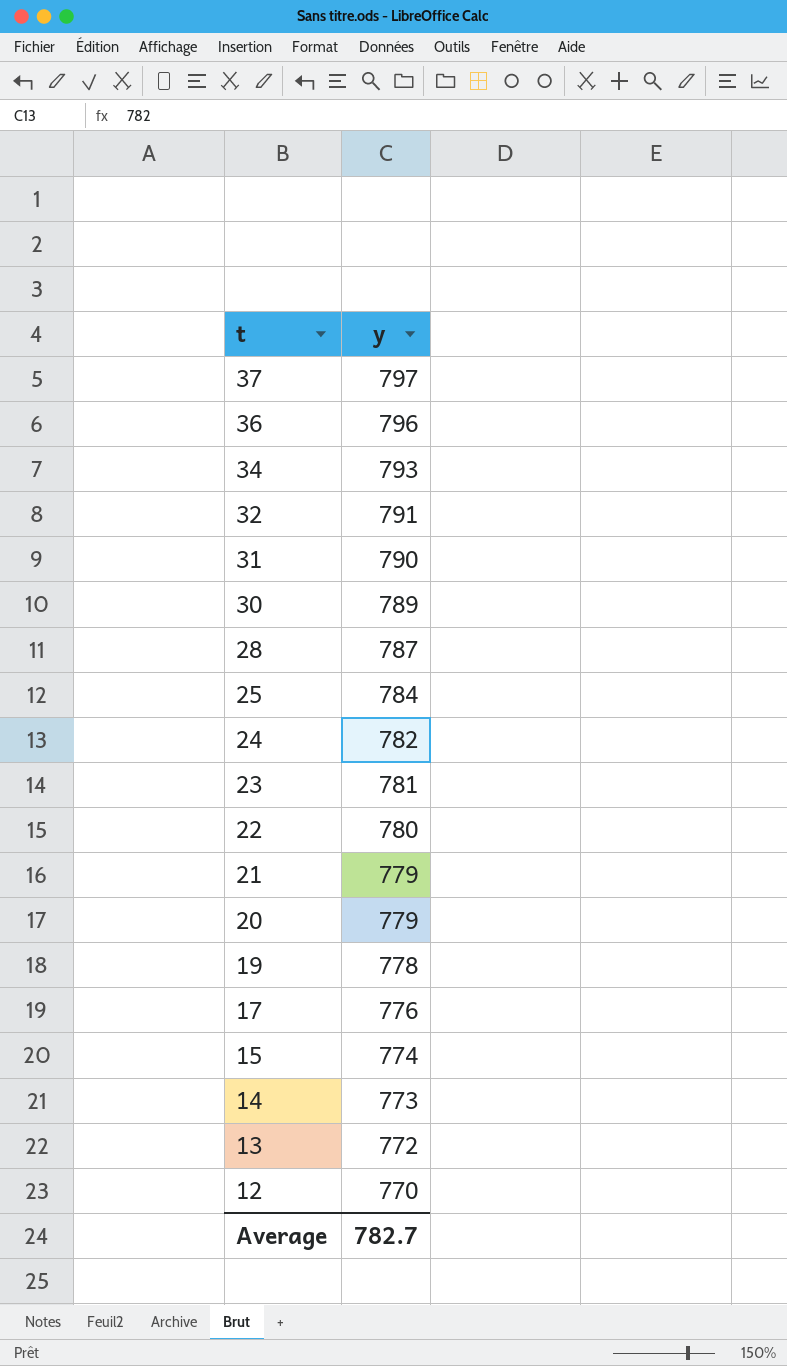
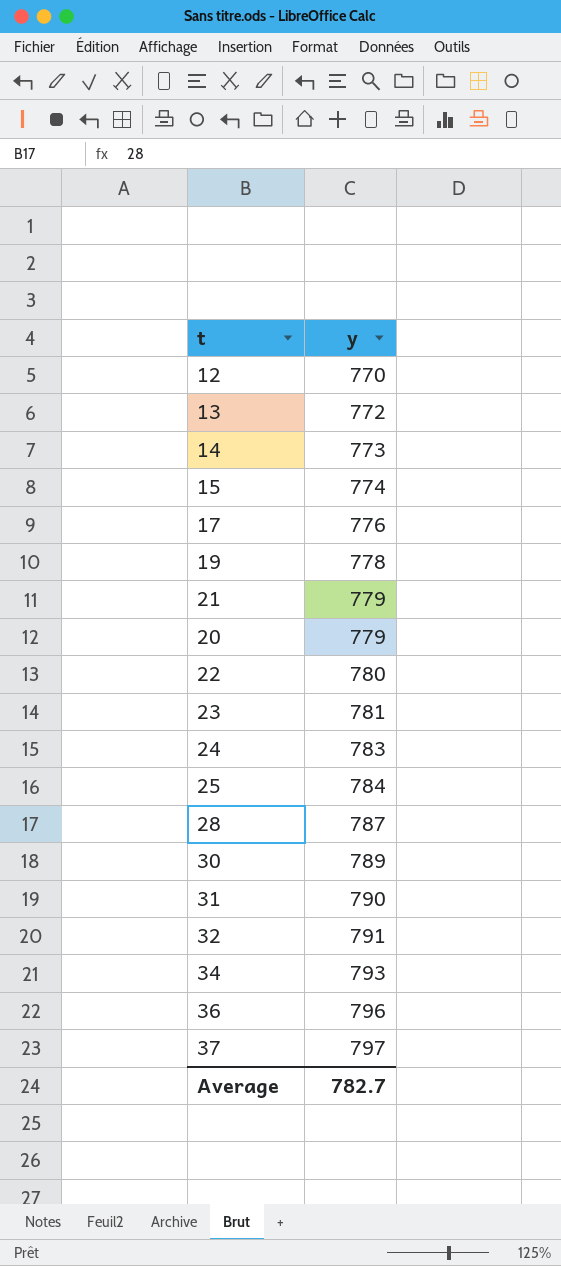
row order: t descending -> y ascending
24 | y: 782 -> 783

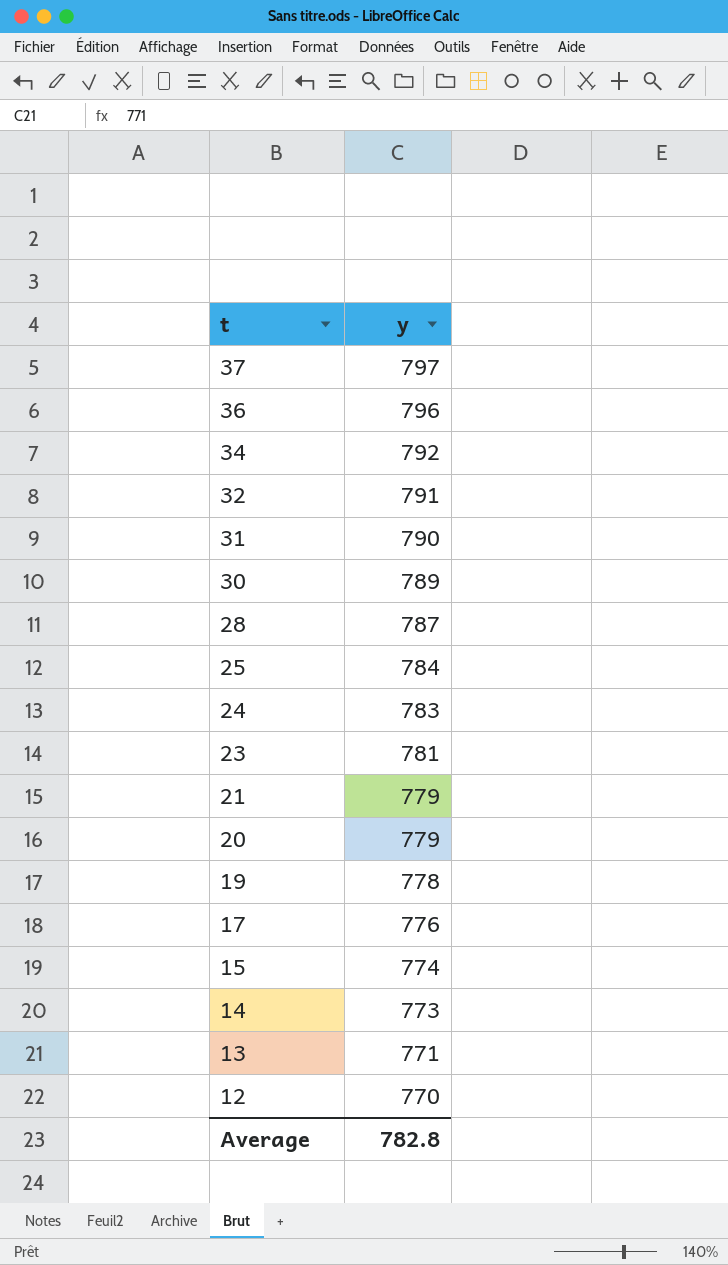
row order: y ascending -> t descending
row 22: 780 -> none
34 | y: 793 -> 792
13 | y: 772 -> 771
Average | y: 782.7 -> 782.8

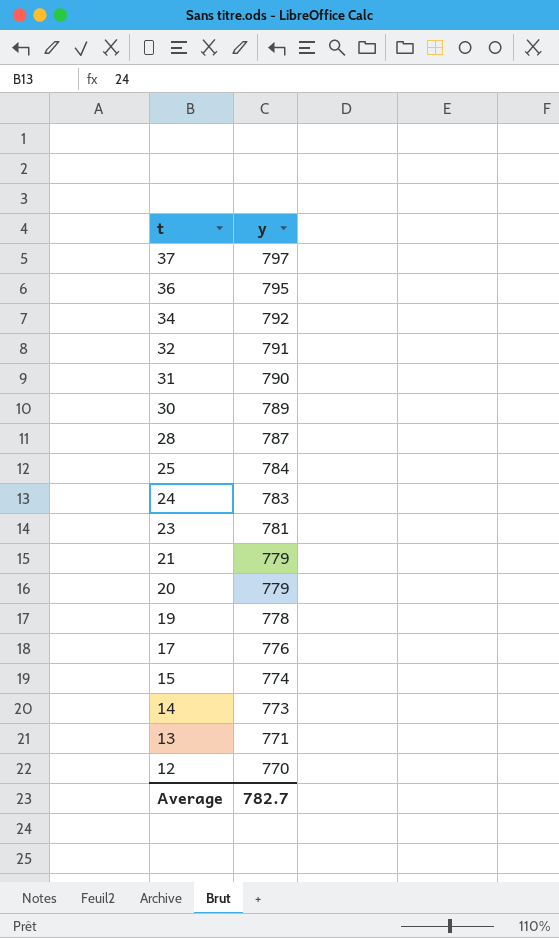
36 | y: 796 -> 795
Average | y: 782.8 -> 782.7

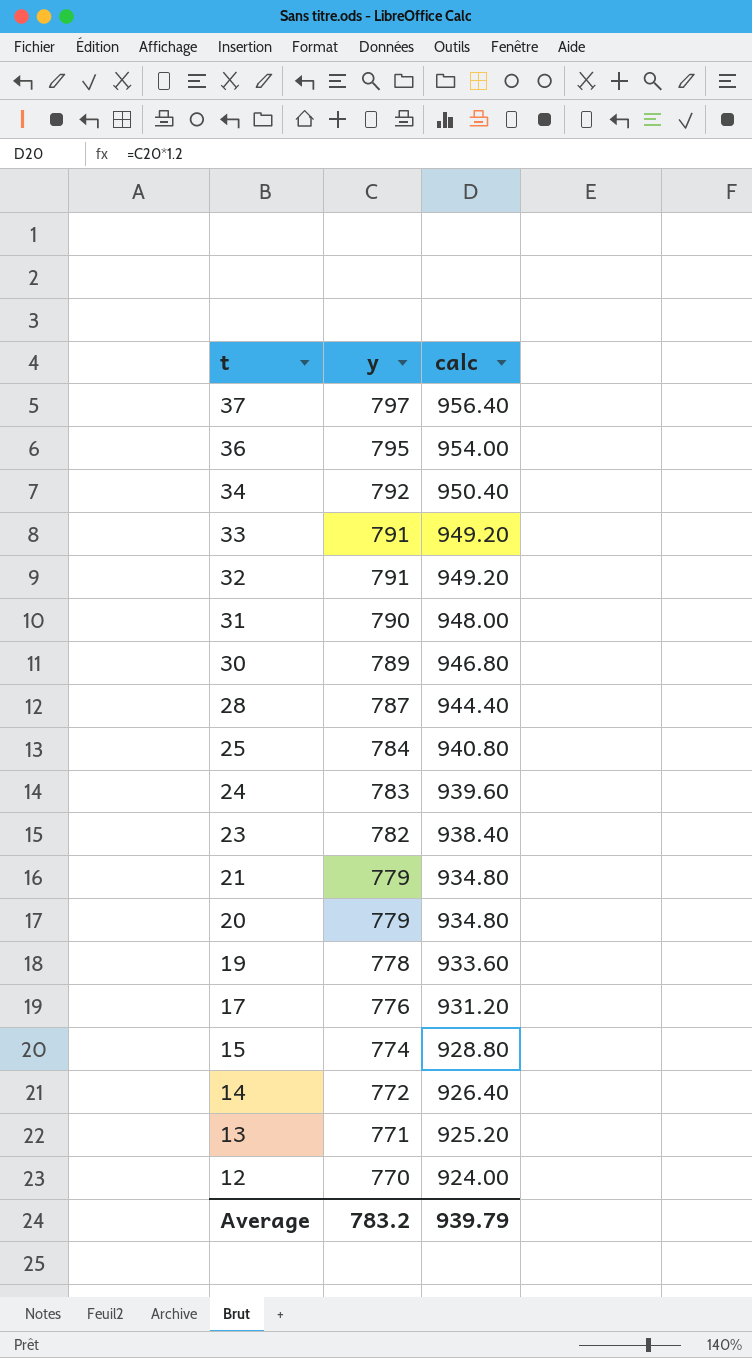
column calc | formula: none -> [y] * 1.2
row 33: none -> 791 | 949.20
23 | y: 781 -> 782
14 | y: 773 -> 772
Average | y: 782.7 -> 783.2

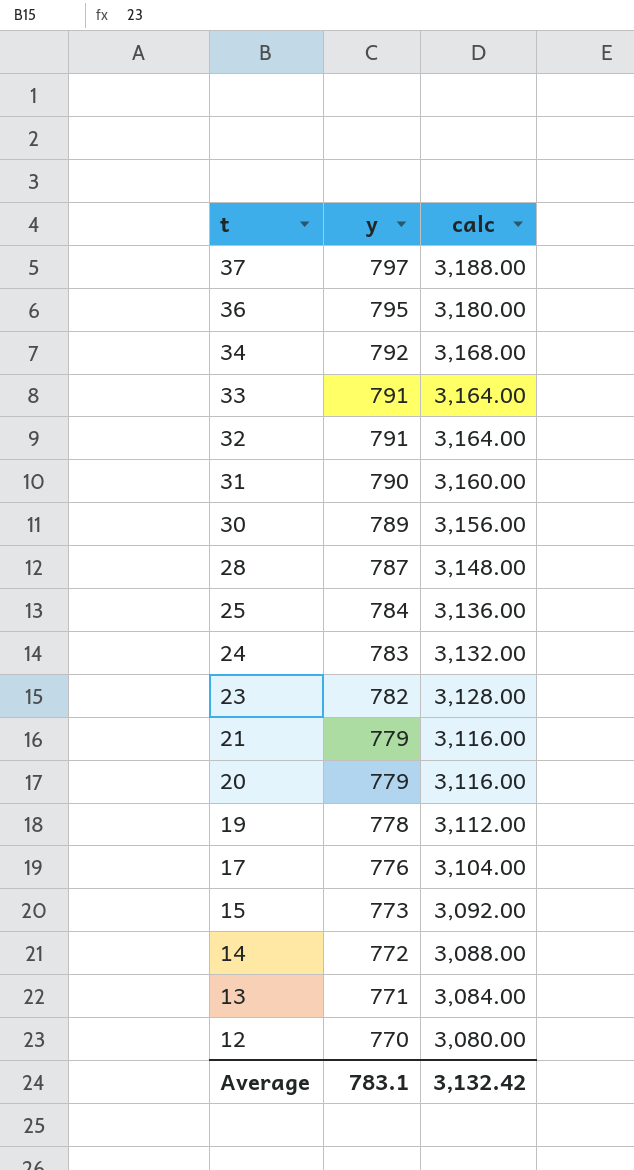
column calc | formula: [y] * 1.2 -> [y] * 4
15 | y: 774 -> 773
Average | y: 783.2 -> 783.1
Average | calc: 939.79 -> 3,132.42

